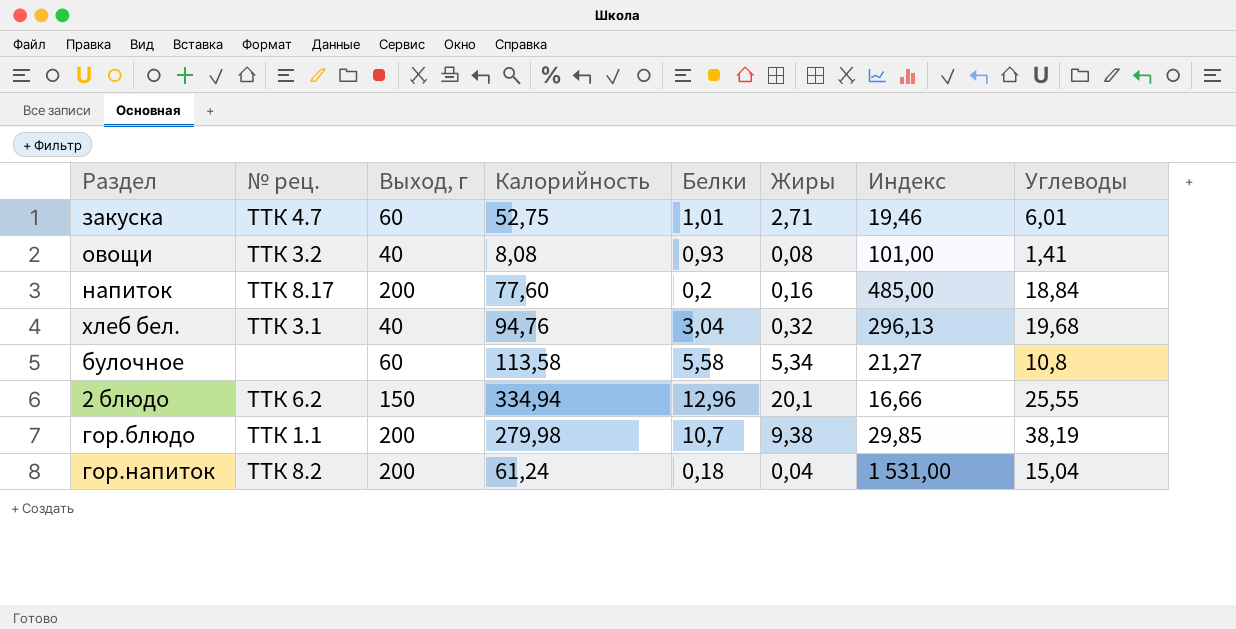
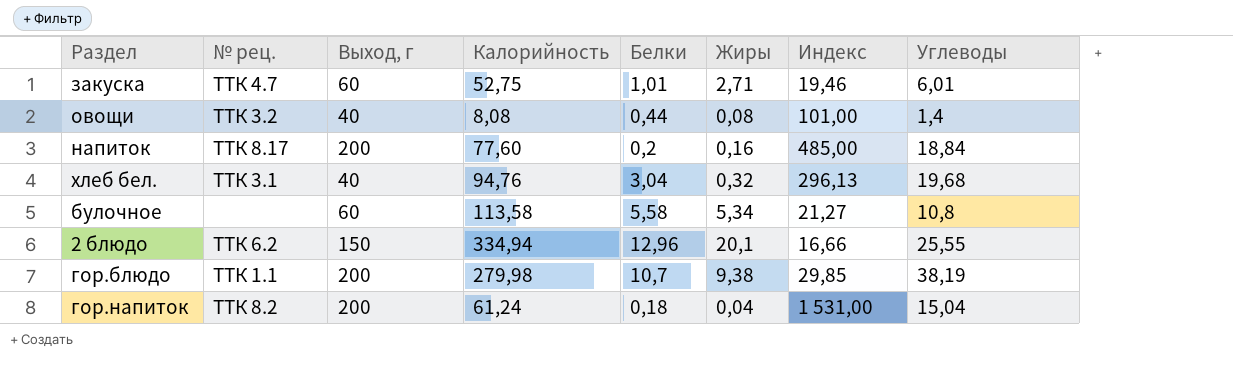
овощи | Белки: 0,93 -> 0,44
овощи | Углеводы: 1,41 -> 1,4

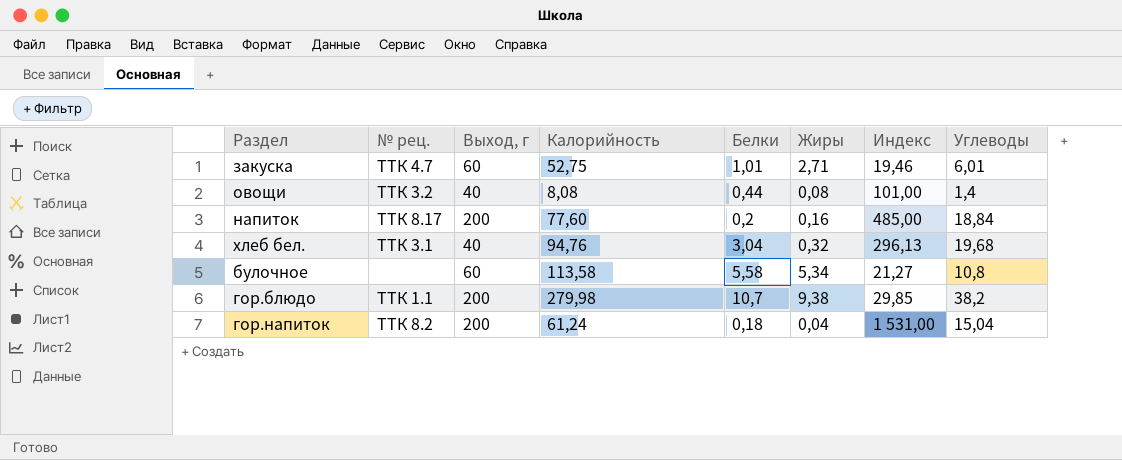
row 2 блюдо: ТТК 6.2 | 150 | 334,94 | 12,96 | 20,1 | 16,66 | 25,55 -> none
гор.блюдо | Углеводы: 38,19 -> 38,2

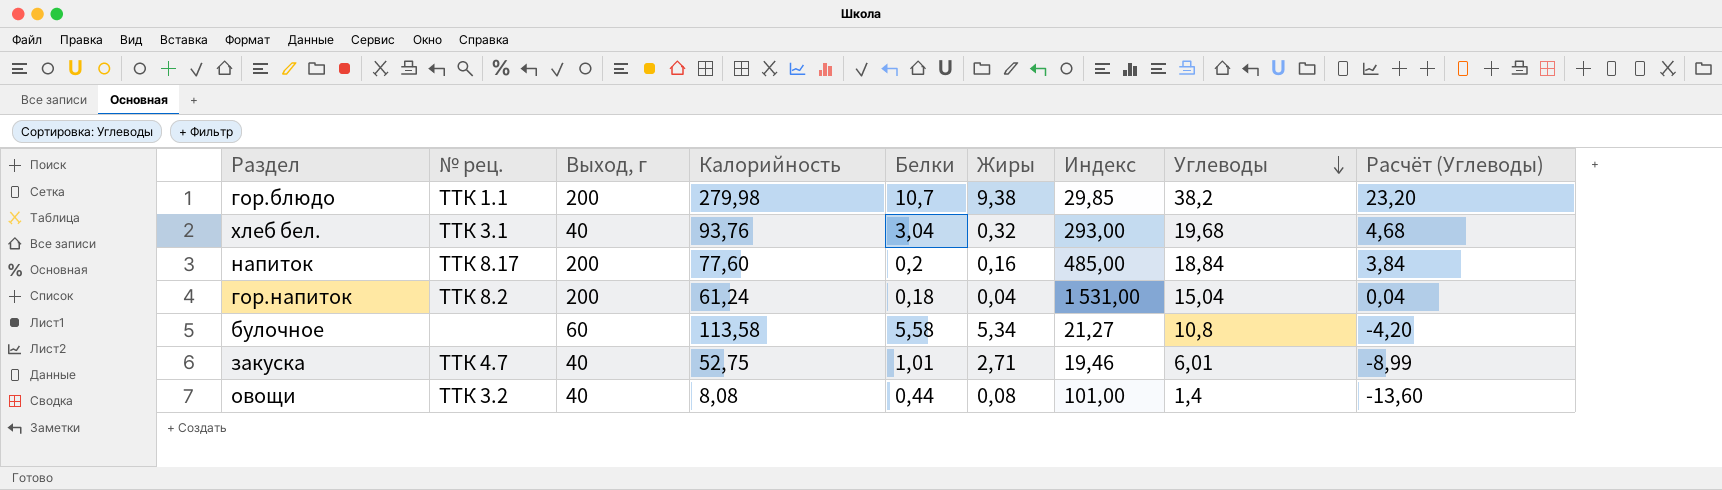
row order: none -> Углеводы descending
column Расчёт (Углеводы) | formula: none -> [Углеводы] - 15
хлеб бел. | Калорийность: 94,76 -> 93,76
хлеб бел. | Индекс: 296,13 -> 293,00
закуска | Выход, г: 60 -> 40

